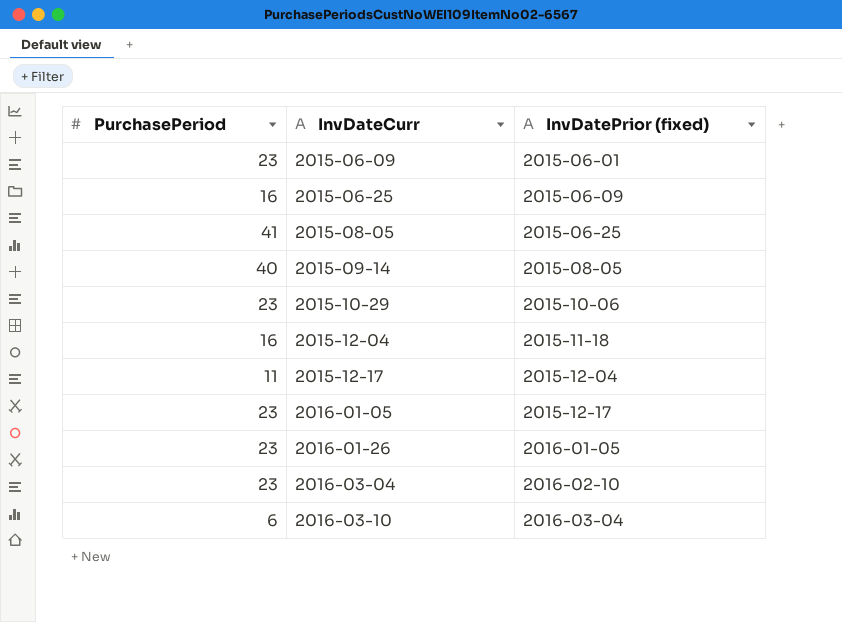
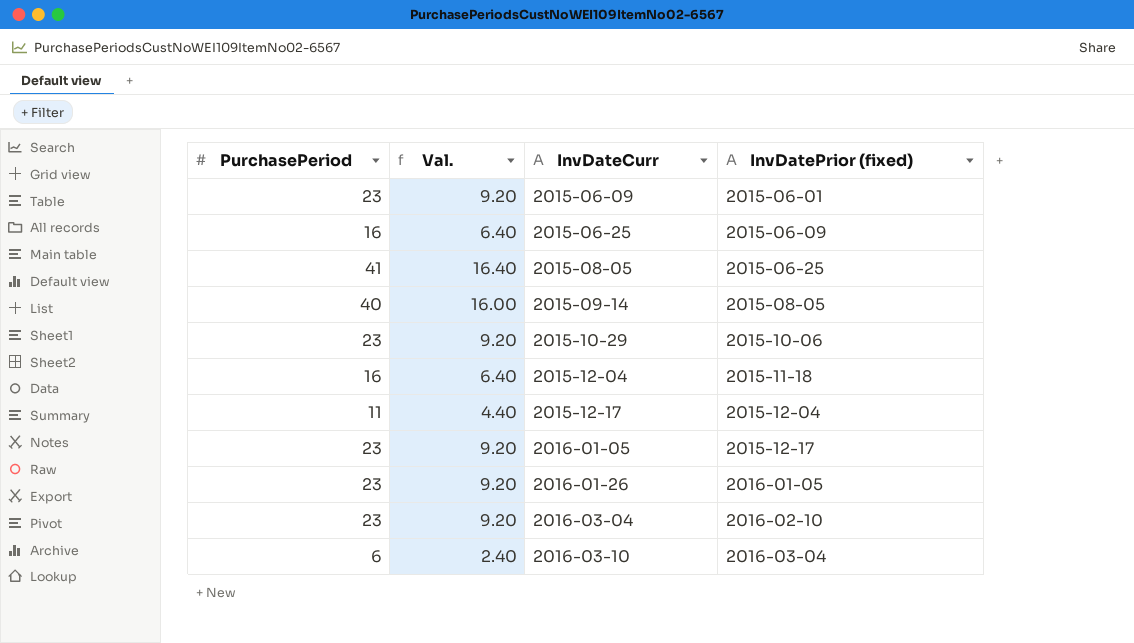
column Val. | formula: none -> [PurchasePeriod] * 0.4

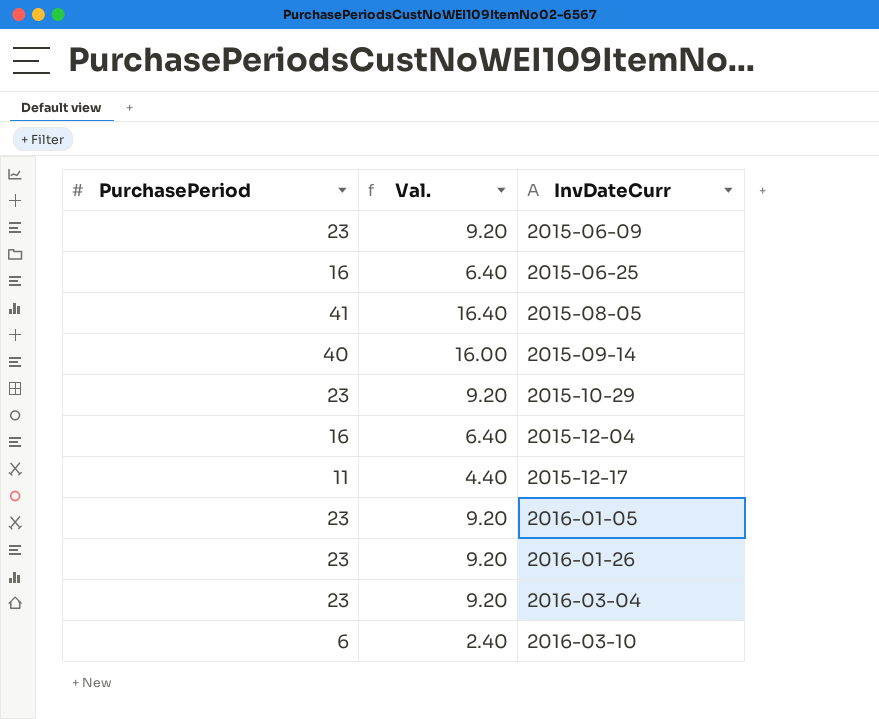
column InvDatePrior (fixed) | position: 4 -> none

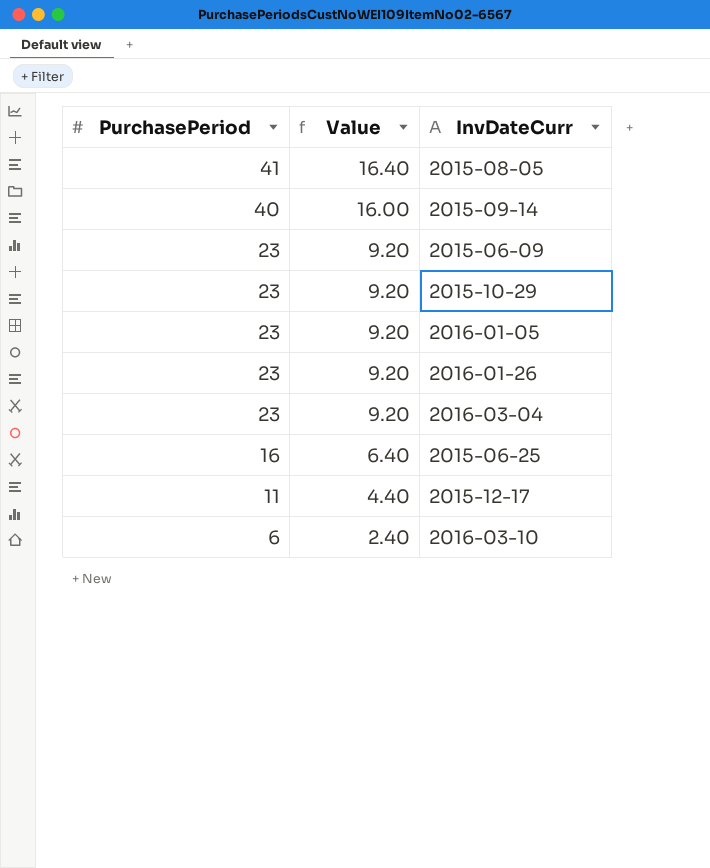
row order: InvDateCurr ascending -> PurchasePeriod descending
column name: Val. -> Value
row 2015-12-04: 16 | 6.40 -> none

